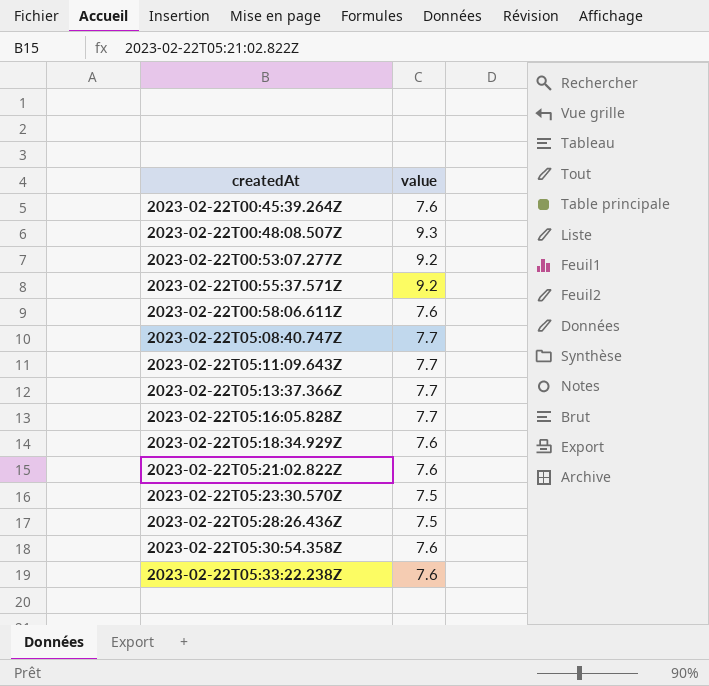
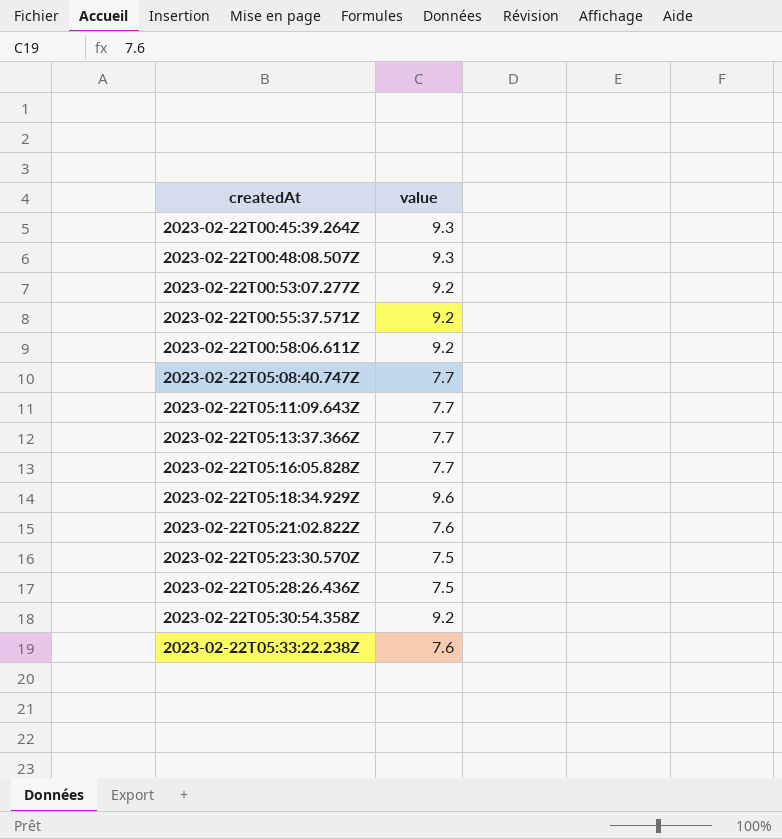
2023-02-22T00:45:39.264Z | value: 7.6 -> 9.3
2023-02-22T00:58:06.611Z | value: 7.6 -> 9.2
2023-02-22T05:18:34.929Z | value: 7.6 -> 9.6
2023-02-22T05:30:54.358Z | value: 7.6 -> 9.2

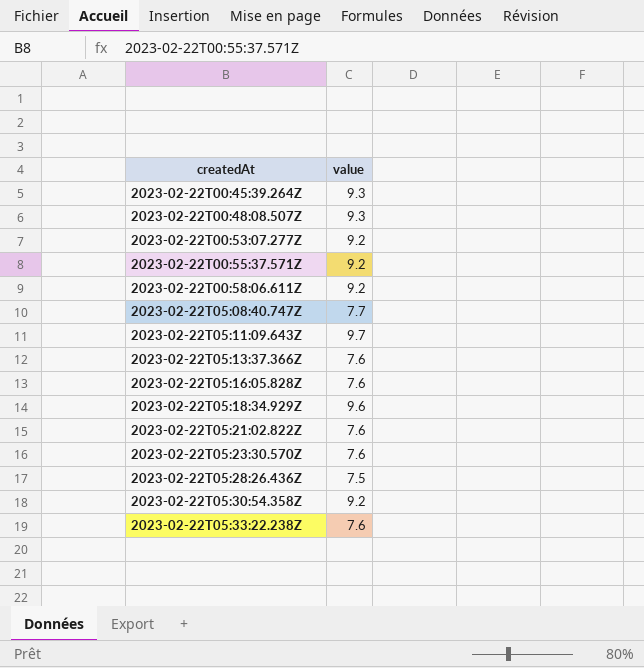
2023-02-22T05:11:09.643Z | value: 7.7 -> 9.7
2023-02-22T05:13:37.366Z | value: 7.7 -> 7.6
2023-02-22T05:16:05.828Z | value: 7.7 -> 7.6
2023-02-22T05:23:30.570Z | value: 7.5 -> 7.6

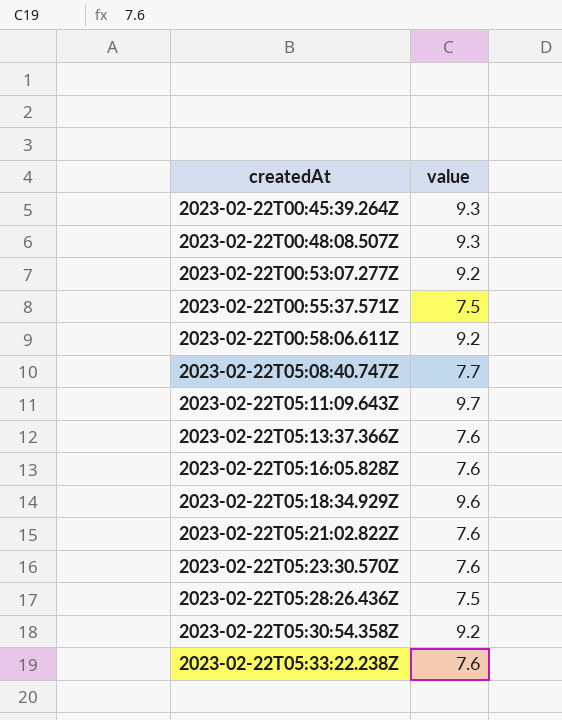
2023-02-22T00:55:37.571Z | value: 9.2 -> 7.5

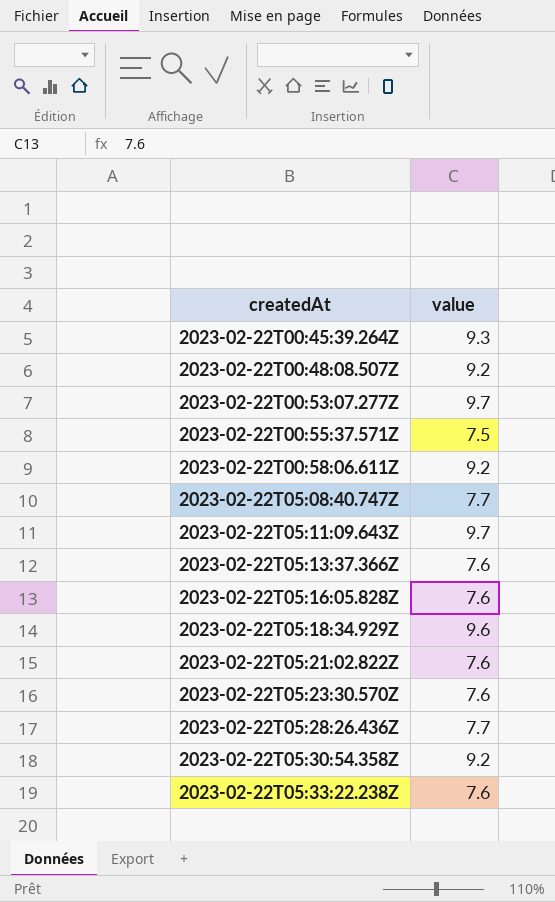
2023-02-22T00:48:08.507Z | value: 9.3 -> 9.2
2023-02-22T00:53:07.277Z | value: 9.2 -> 9.7
2023-02-22T05:28:26.436Z | value: 7.5 -> 7.7

